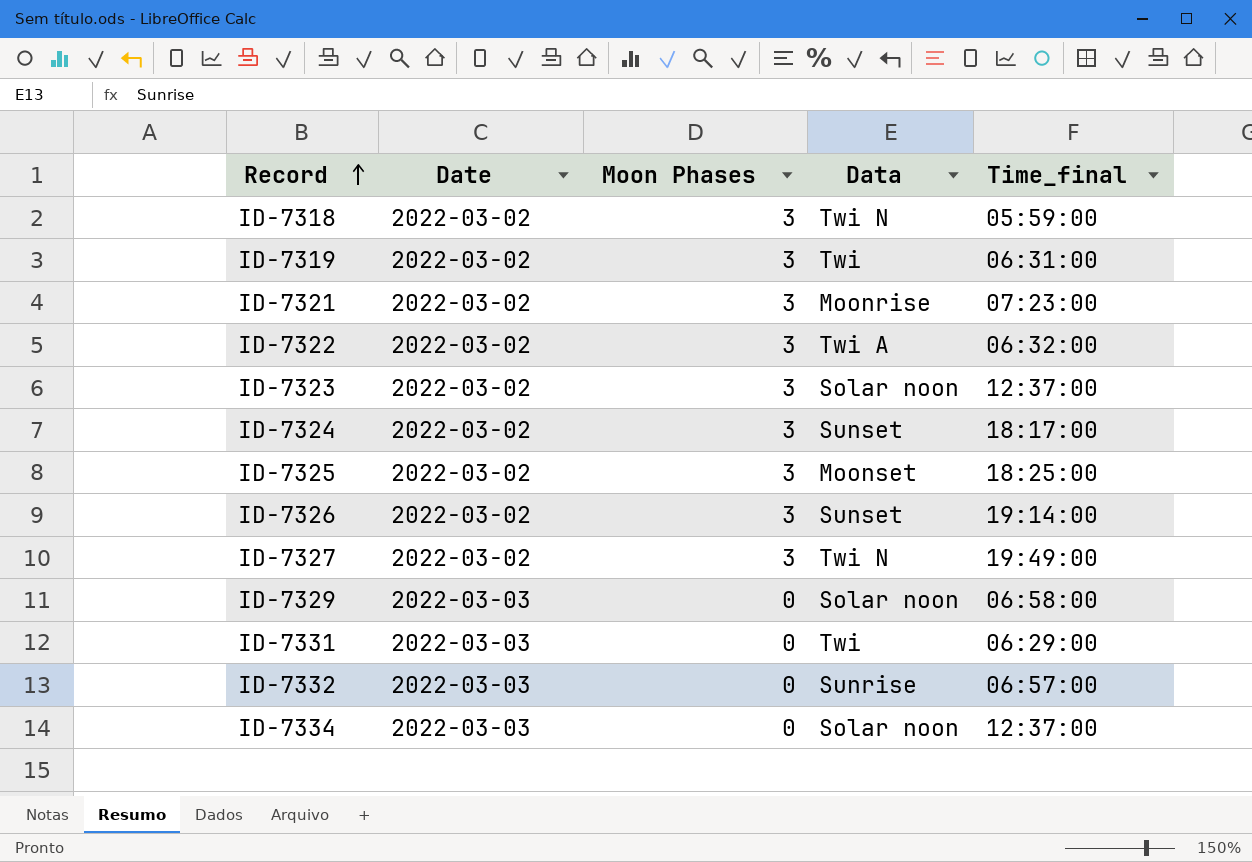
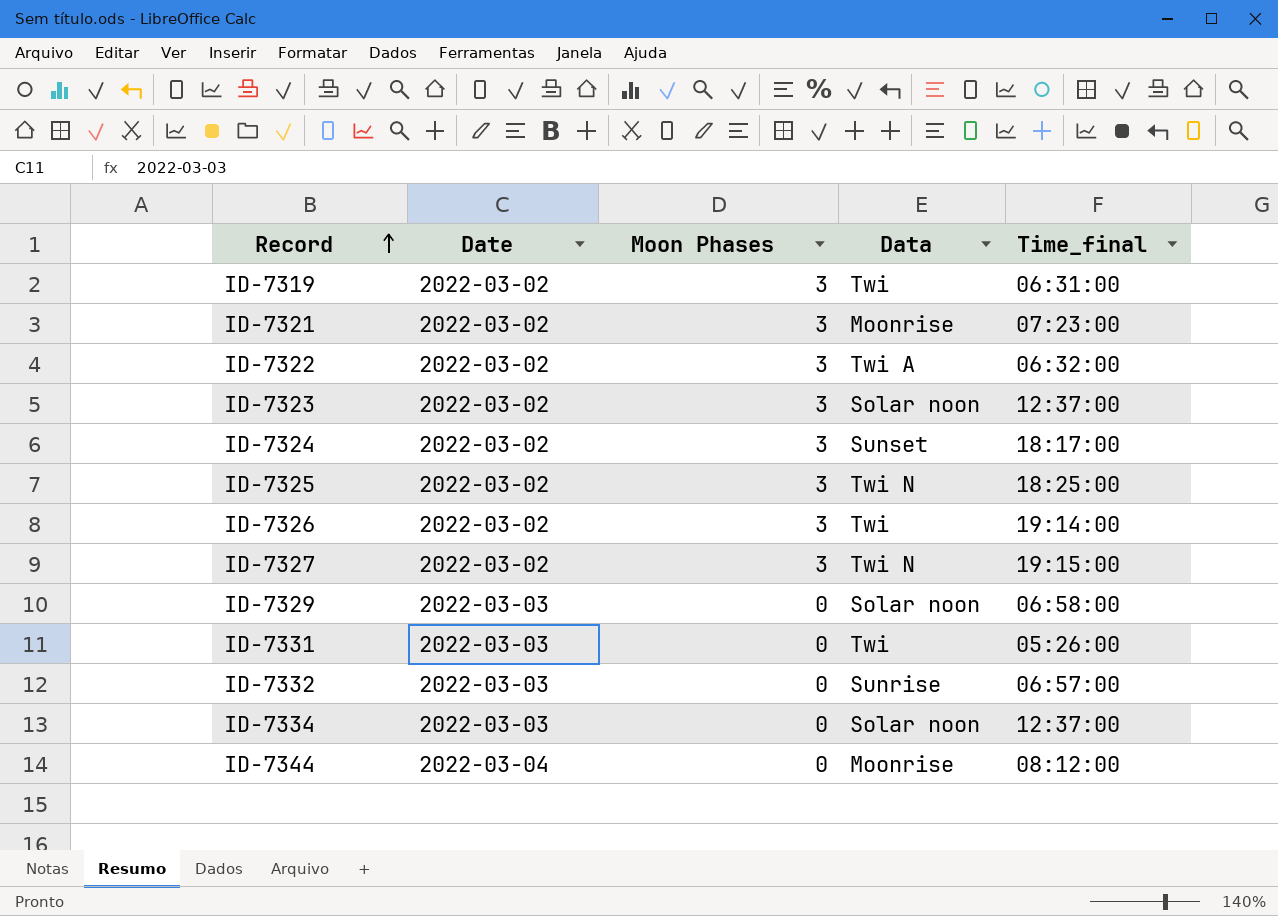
row ID-7318: 2022-03-02 | 3 | Twi N | 05:59:00 -> none
ID-7325 | Data: Moonset -> Twi N
ID-7326 | Data: Sunset -> Twi
ID-7327 | Time_final: 19:49:00 -> 19:15:00
ID-7331 | Time_final: 06:29:00 -> 05:26:00
row ID-7344: none -> 2022-03-04 | 0 | Moonrise | 08:12:00

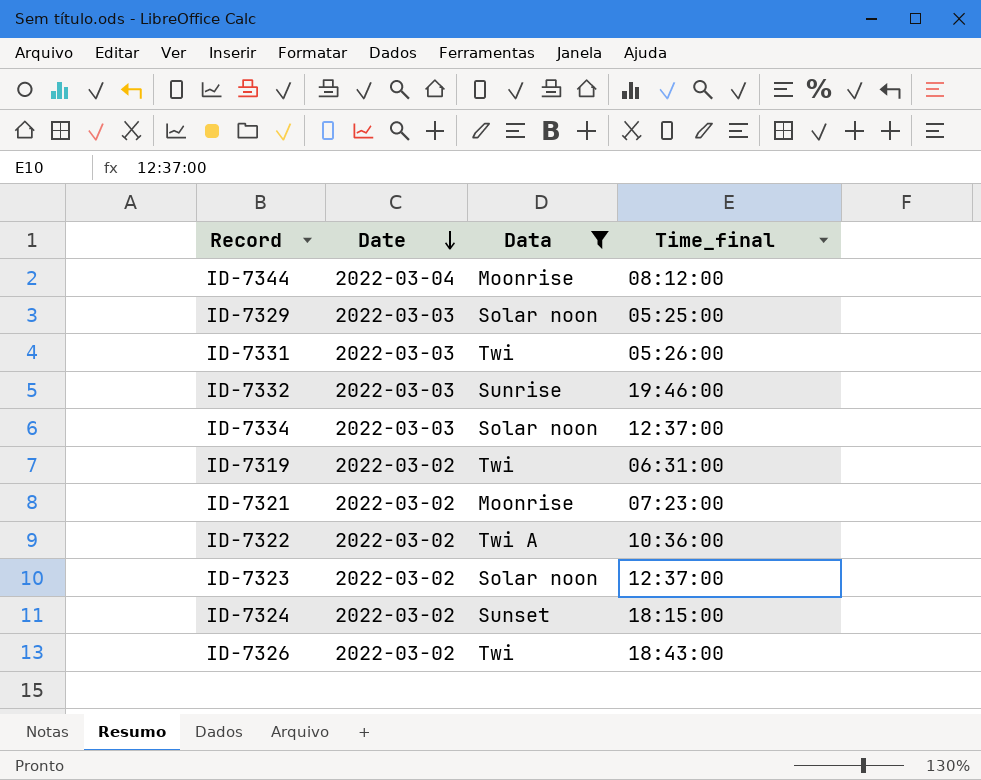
filter: none -> Data != Twi N
row order: Record ascending -> Date descending
column Moon Phases | position: 3 -> none
ID-7329 | Time_final: 06:58:00 -> 05:25:00
ID-7332 | Time_final: 06:57:00 -> 19:46:00
ID-7322 | Time_final: 06:32:00 -> 10:36:00
ID-7324 | Time_final: 18:17:00 -> 18:15:00
ID-7326 | Time_final: 19:14:00 -> 18:43:00

